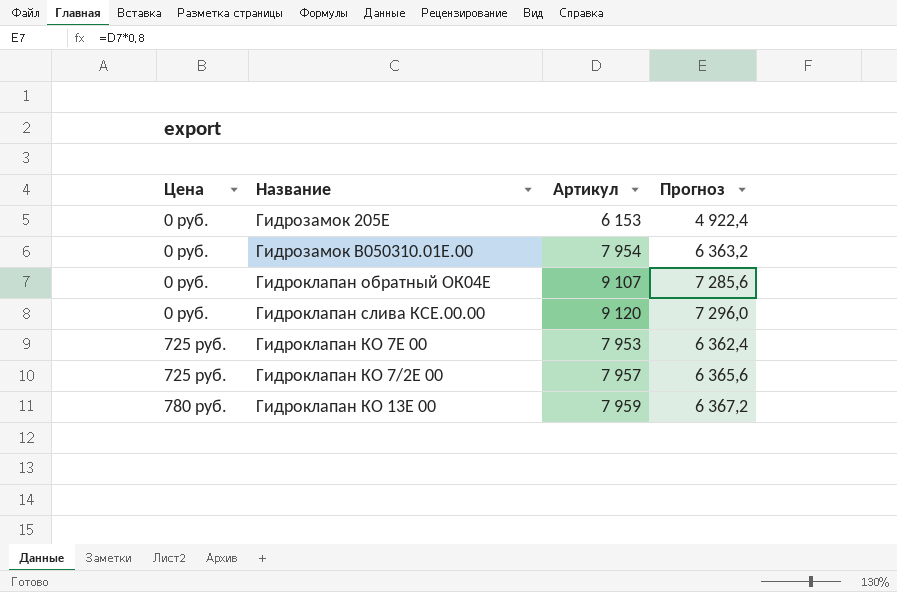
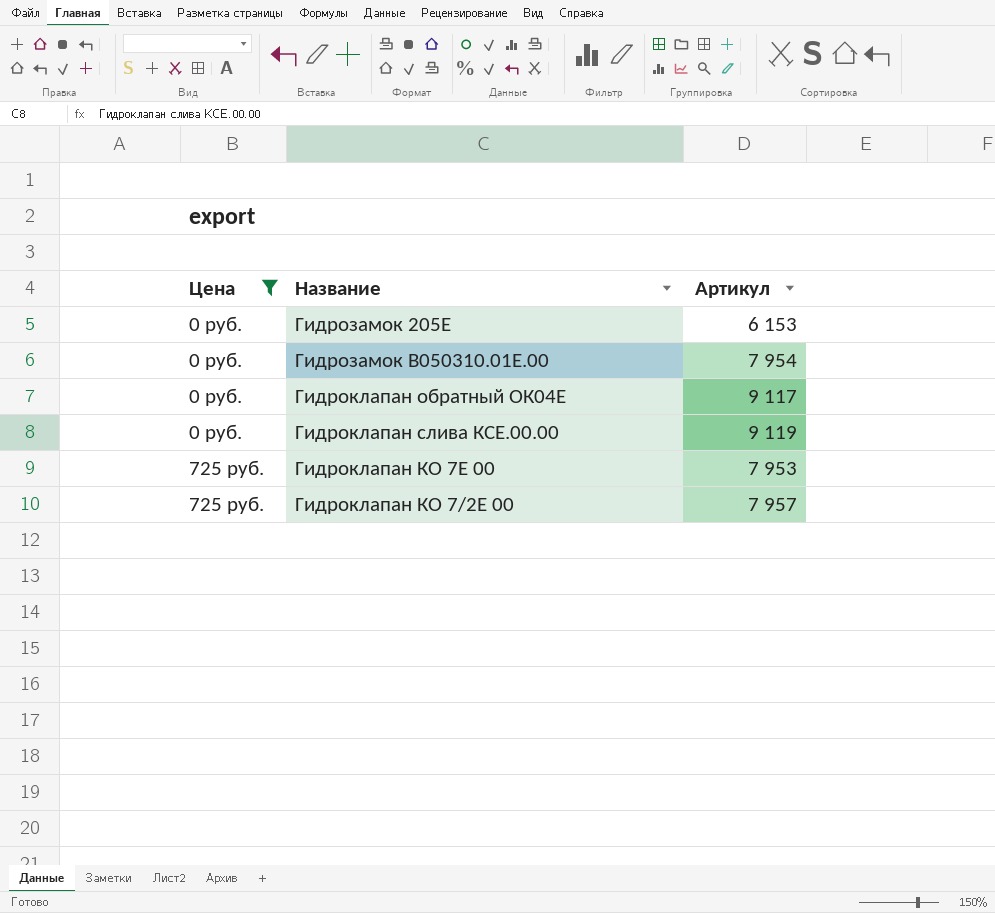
filter: none -> Цена != 780 руб.
column Прогноз | formula: [Артикул] * 0,8 -> none
Гидроклапан обратный ОК04Е | Артикул: 9 107 -> 9 117
Гидроклапан слива КСЕ.00.00 | Артикул: 9 120 -> 9 119

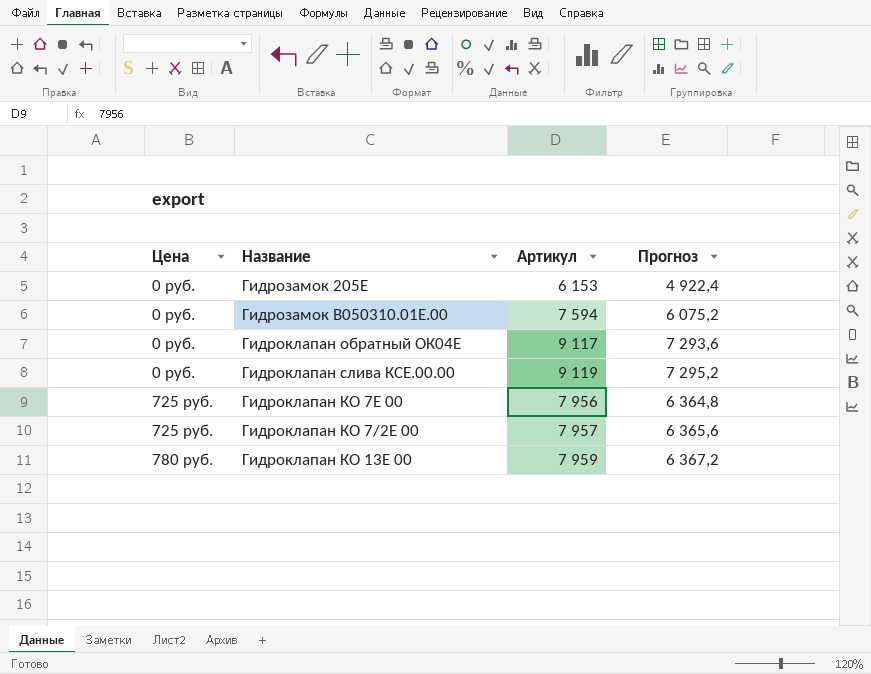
filter: Цена != 780 руб. -> none
column Прогноз | formula: none -> [Артикул] * 0,8
Гидрозамок В050310.01Е.00 | Артикул: 7 954 -> 7 594
Гидроклапан КО 7Е 00 | Артикул: 7 953 -> 7 956

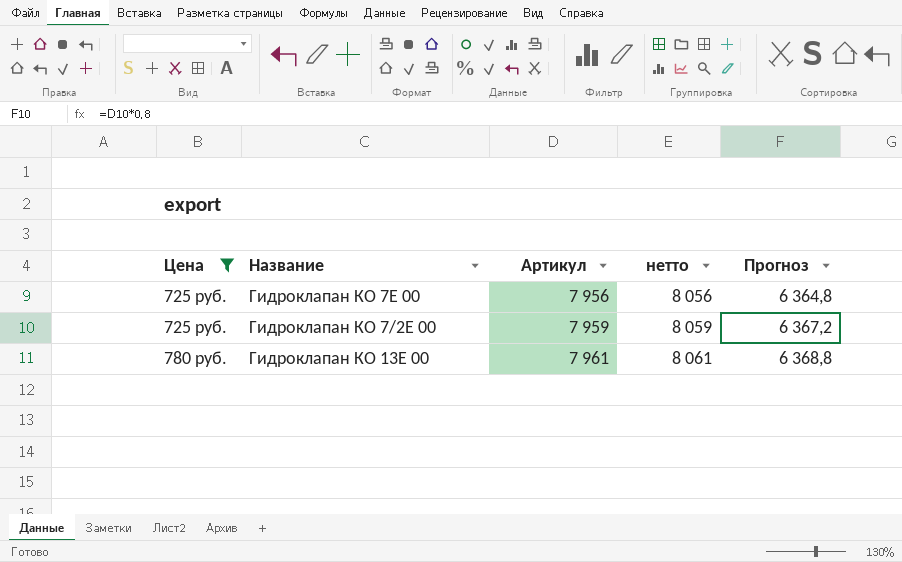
filter: none -> Цена != 0 руб.
column нетто | formula: none -> [Артикул] + 100
Гидроклапан КО 7/2Е 00 | Артикул: 7 957 -> 7 959
Гидроклапан КО 7/2Е 00 | Прогноз: 6 365,6 -> 6 367,2
Гидроклапан КО 13Е 00 | Артикул: 7 959 -> 7 961
Гидроклапан КО 13Е 00 | Прогноз: 6 367,2 -> 6 368,8

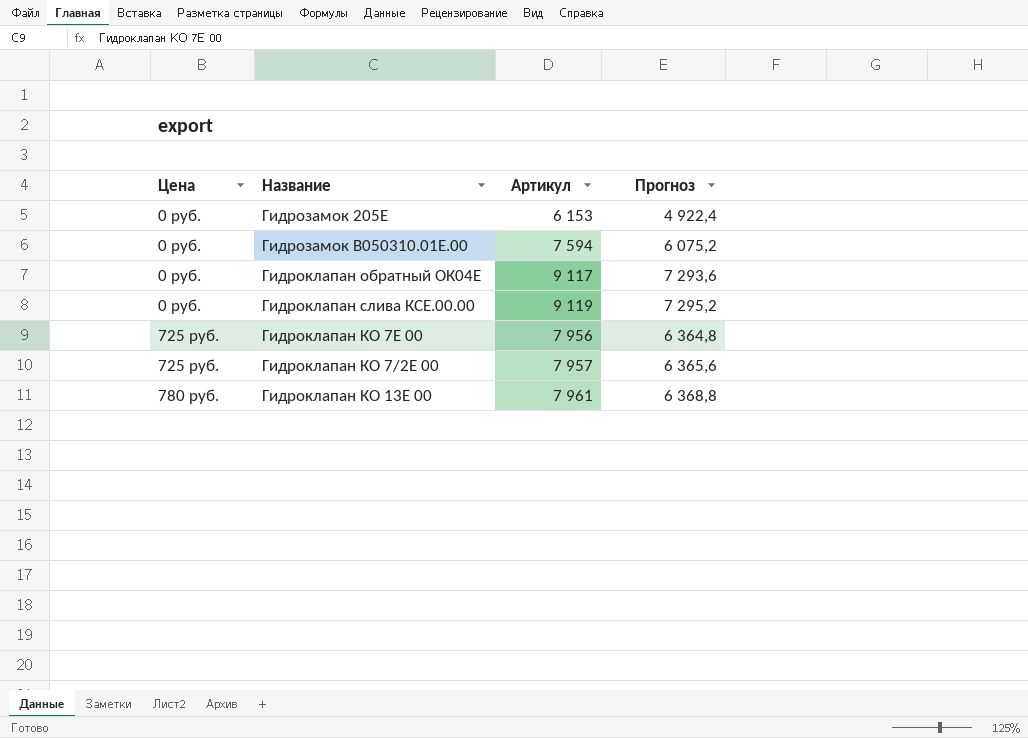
filter: Цена != 0 руб. -> none
column нетто | formula: [Артикул] + 100 -> none
Гидроклапан КО 7/2Е 00 | Артикул: 7 959 -> 7 957
Гидроклапан КО 7/2Е 00 | Прогноз: 6 367,2 -> 6 365,6

